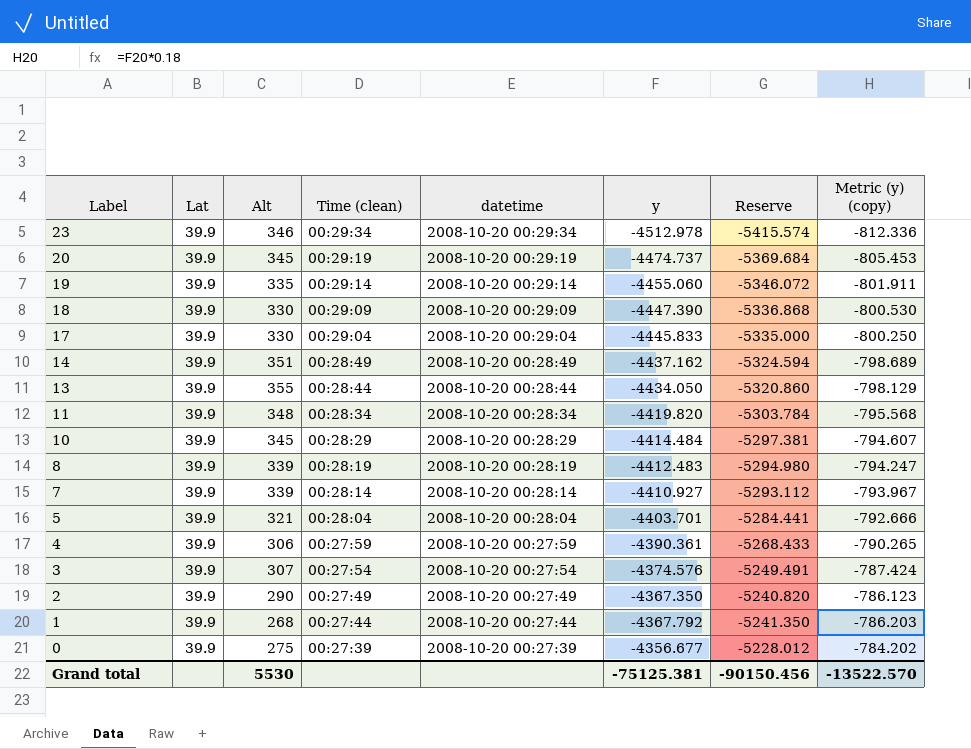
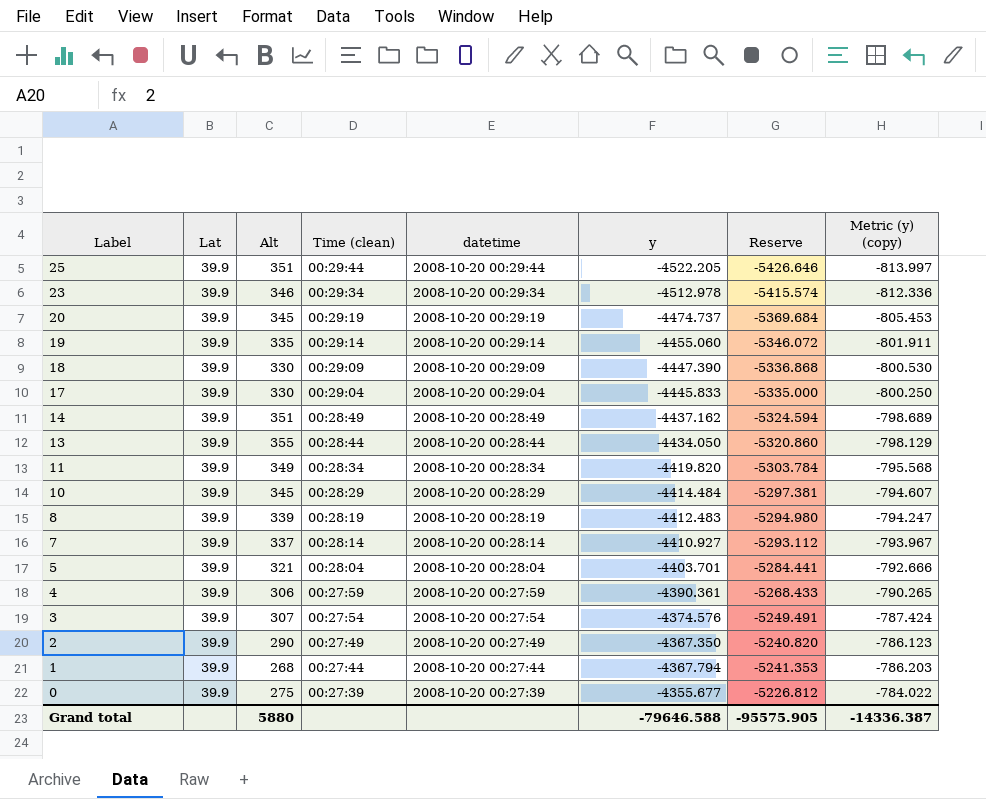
row 25: none -> 39.9 | 351 | 00:29:44 | 2008-10-20 00:29:44 | -4522.205 | -5426.646 | -813.997
11 | Alt: 348 -> 349
7 | Alt: 339 -> 337
1 | y: -4367.792 -> -4367.794
1 | Reserve: -5241.350 -> -5241.353
0 | y: -4356.677 -> -4355.677
0 | Reserve: -5228.012 -> -5226.812
0 | Metric (y) (copy): -784.202 -> -784.022
Grand total | Alt: 5530 -> 5880
Grand total | y: -75125.381 -> -79646.588
Grand total | Reserve: -90150.456 -> -95575.905
Grand total | Metric (y) (copy): -13522.570 -> -14336.387

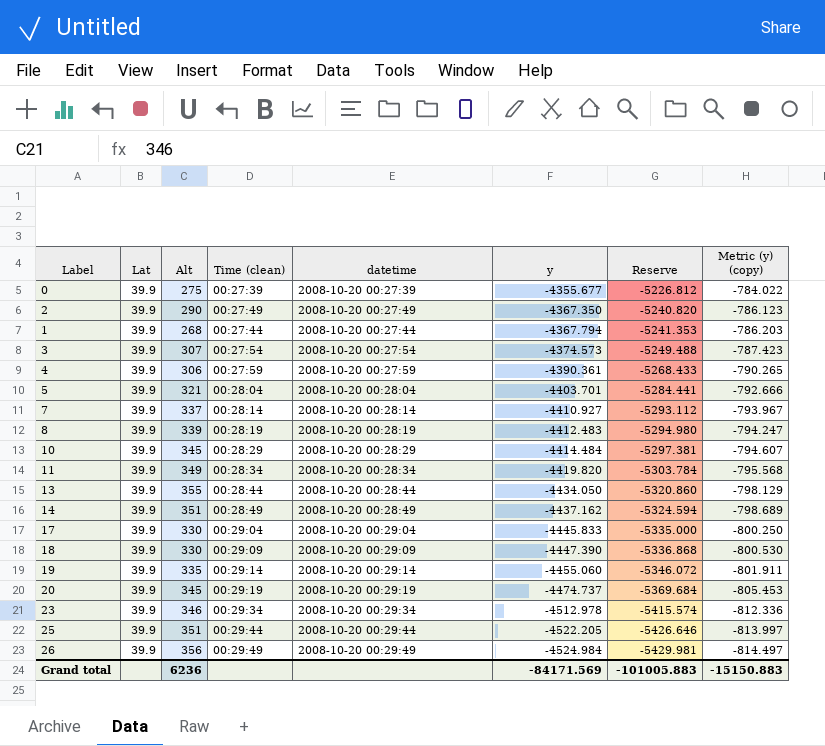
row order: Label descending -> y descending
3 | y: -4374.576 -> -4374.573
3 | Reserve: -5249.491 -> -5249.488
3 | Metric (y) (copy): -787.424 -> -787.423
row 26: none -> 39.9 | 356 | 00:29:49 | 2008-10-20 00:29:49 | -4524.984 | -5429.981 | -814.497
Grand total | Alt: 5880 -> 6236
Grand total | y: -79646.588 -> -84171.569
Grand total | Reserve: -95575.905 -> -101005.883
Grand total | Metric (y) (copy): -14336.387 -> -15150.883

